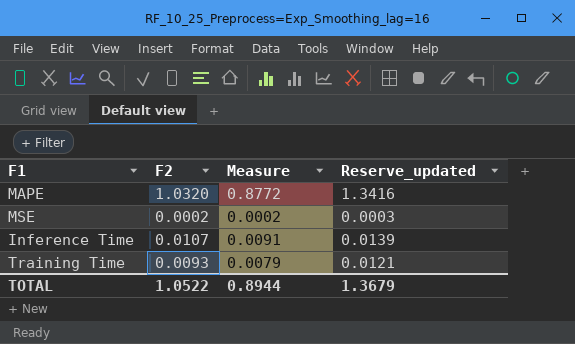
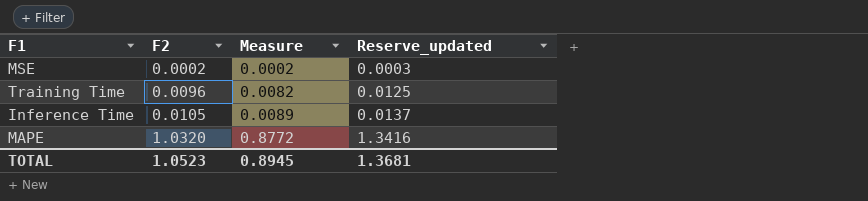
row order: none -> F2 ascending
Training Time | F2: 0.0093 -> 0.0096
Training Time | Measure: 0.0079 -> 0.0082
Training Time | Reserve_updated: 0.0121 -> 0.0125
Inference Time | F2: 0.0107 -> 0.0105
Inference Time | Measure: 0.0091 -> 0.0089
Inference Time | Reserve_updated: 0.0139 -> 0.0137
TOTAL | F2: 1.0522 -> 1.0523
TOTAL | Measure: 0.8944 -> 0.8945
TOTAL | Reserve_updated: 1.3679 -> 1.3681

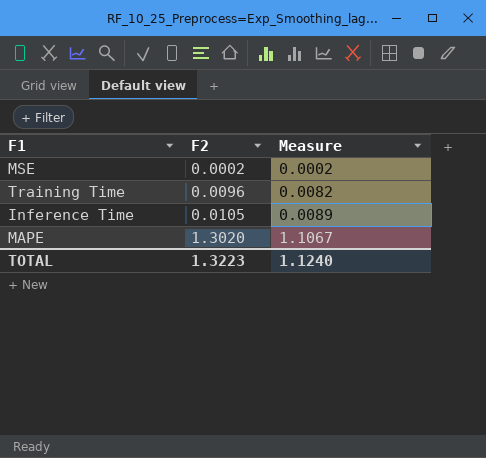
column Reserve_updated | formula: [F2] * 1.3 -> none
MAPE | F2: 1.0320 -> 1.3020
MAPE | Measure: 0.8772 -> 1.1067
TOTAL | F2: 1.0523 -> 1.3223
TOTAL | Measure: 0.8945 -> 1.1240

